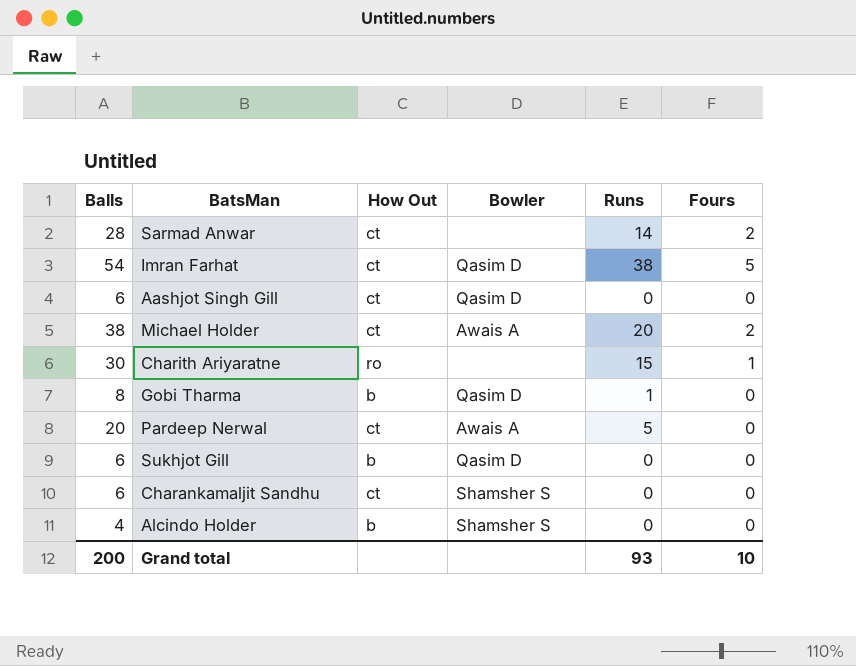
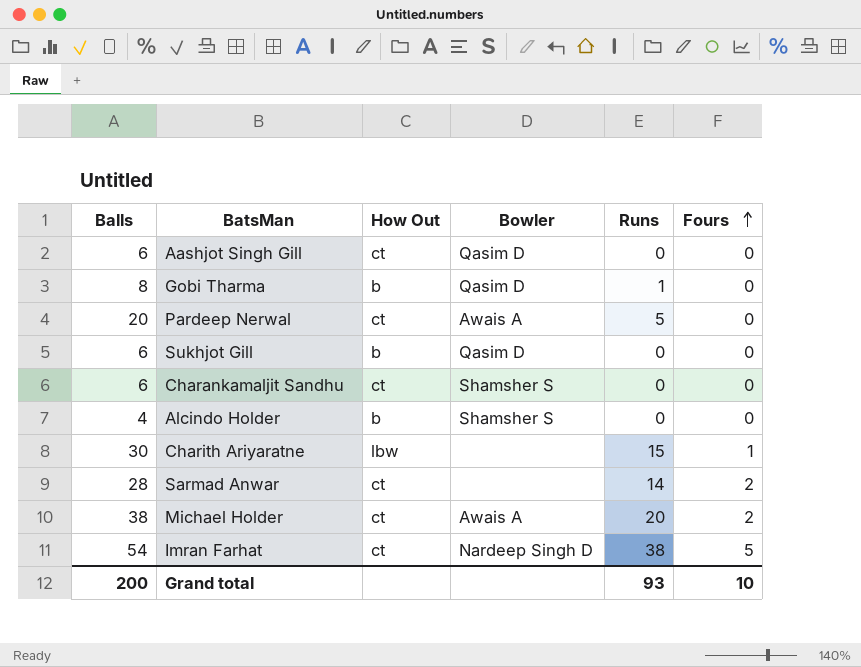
row order: none -> Fours ascending
Charith Ariyaratne | How Out: ro -> lbw
Imran Farhat | Bowler: Qasim D -> Nardeep Singh D

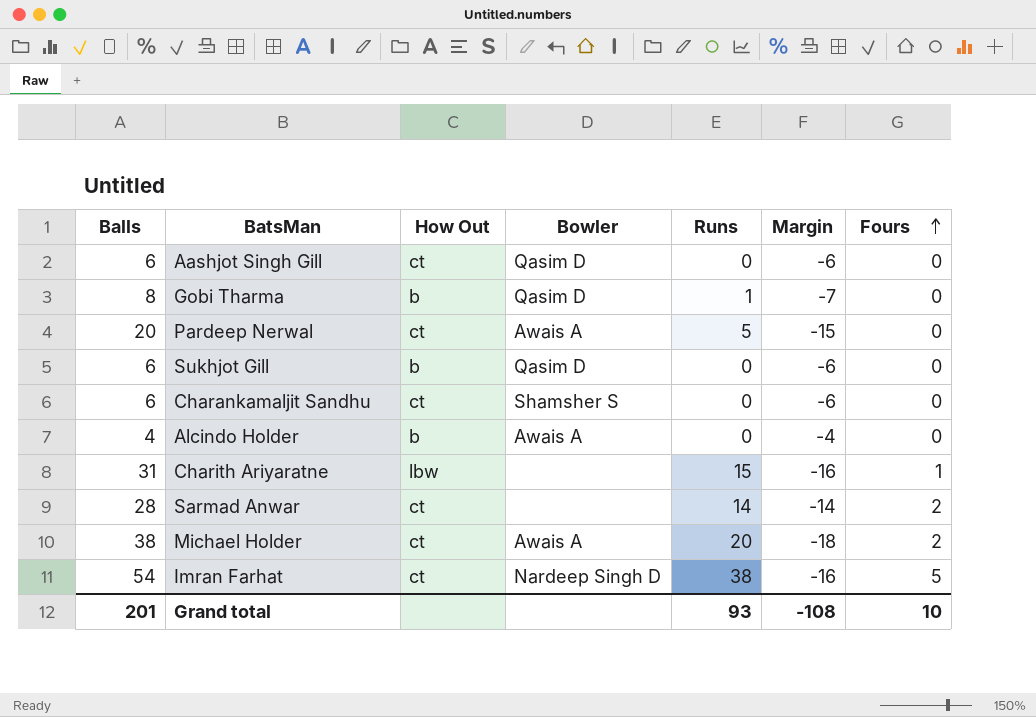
column Margin | formula: none -> [Runs] - [Balls]
Alcindo Holder | Bowler: Shamsher S -> Awais A
Charith Ariyaratne | Balls: 30 -> 31
Grand total | Balls: 200 -> 201

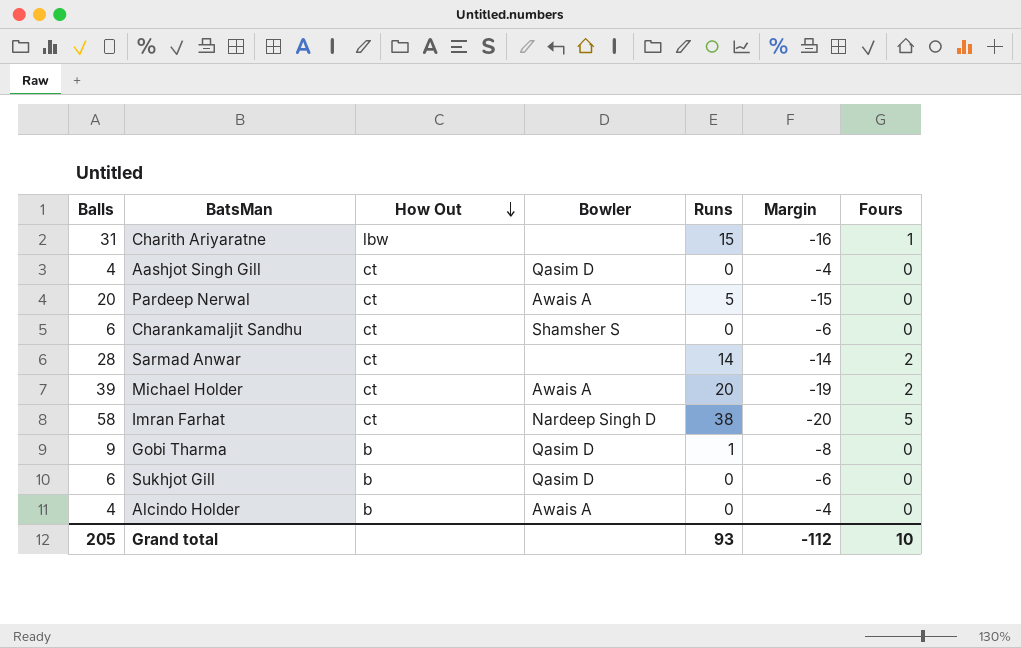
row order: Fours ascending -> How Out descending
Aashjot Singh Gill | Balls: 6 -> 4
Aashjot Singh Gill | Margin: -6 -> -4
Michael Holder | Balls: 38 -> 39
Michael Holder | Margin: -18 -> -19
Imran Farhat | Balls: 54 -> 58
Imran Farhat | Margin: -16 -> -20
Gobi Tharma | Balls: 8 -> 9
Gobi Tharma | Margin: -7 -> -8
Grand total | Balls: 201 -> 205
Grand total | Margin: -108 -> -112

